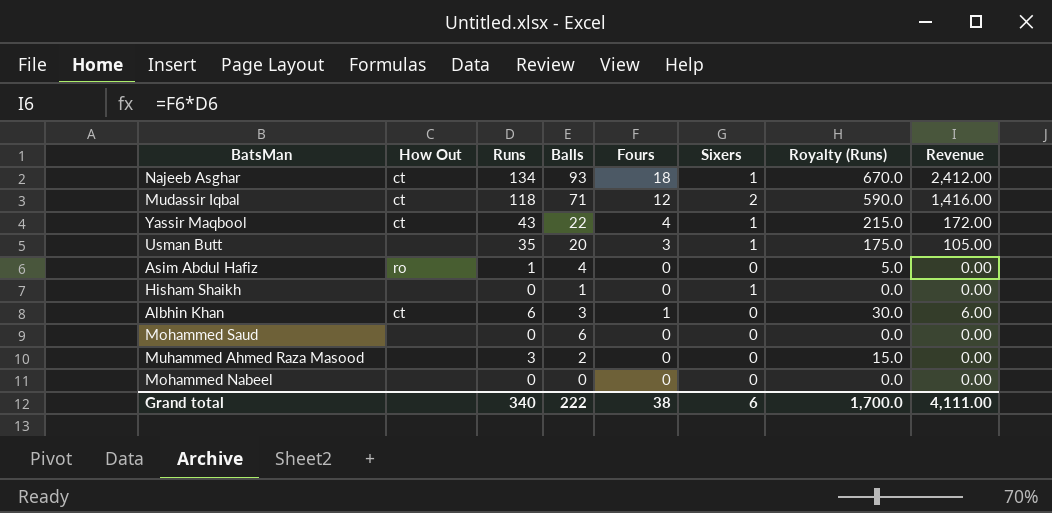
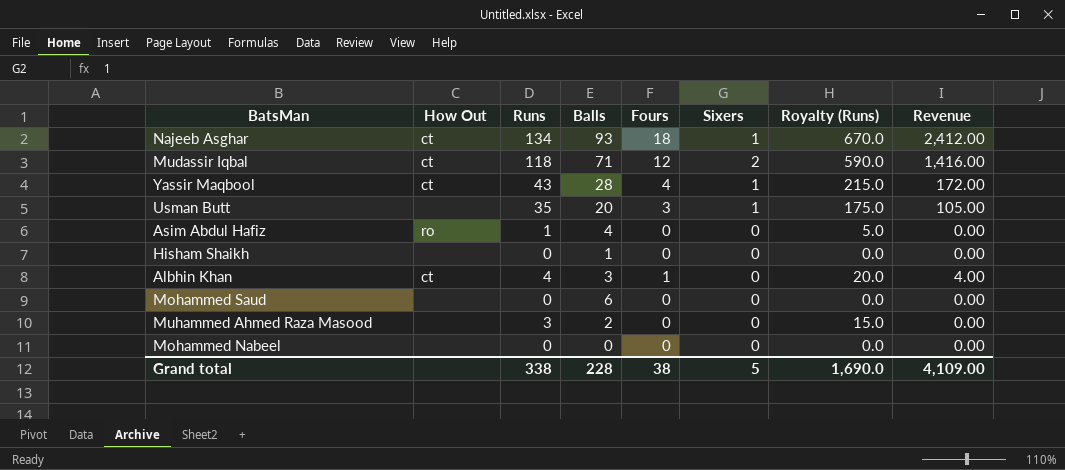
Yassir Maqbool | Balls: 22 -> 28
Hisham Shaikh | Sixers: 1 -> 0
Albhin Khan | Runs: 6 -> 4
Albhin Khan | Royalty (Runs): 30.0 -> 20.0
Albhin Khan | Revenue: 6.00 -> 4.00
Grand total | Runs: 340 -> 338
Grand total | Balls: 222 -> 228
Grand total | Sixers: 6 -> 5
Grand total | Royalty (Runs): 1,700.0 -> 1,690.0
Grand total | Revenue: 4,111.00 -> 4,109.00

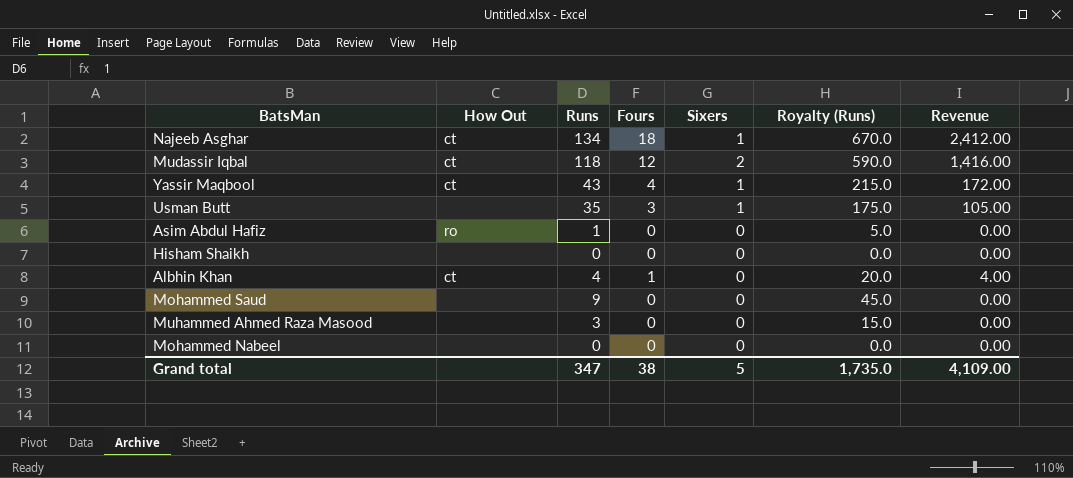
column Balls | position: 4 -> none
Mohammed Saud | Runs: 0 -> 9
Mohammed Saud | Royalty (Runs): 0.0 -> 45.0
Grand total | Runs: 338 -> 347
Grand total | Royalty (Runs): 1,690.0 -> 1,735.0

